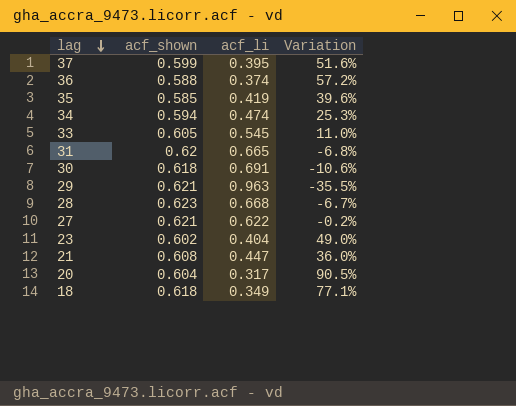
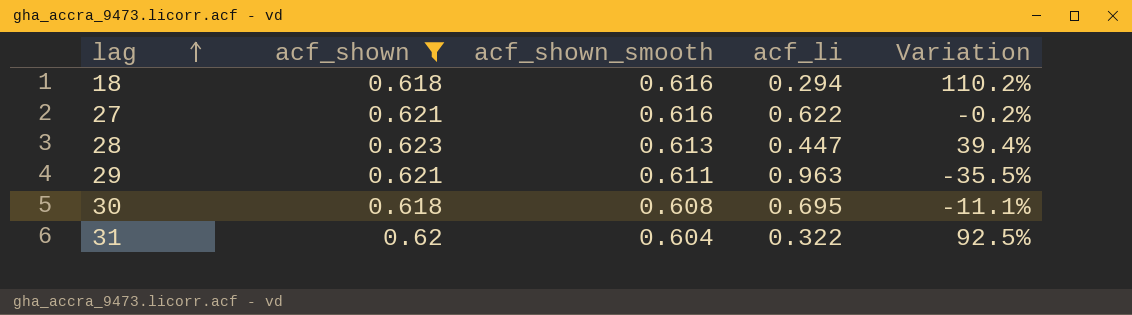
filter: none -> acf_shown >= 0.618
row order: lag descending -> lag ascending
column acf_shown_smooth | position: none -> 3
18 | acf_li: 0.349 -> 0.294
18 | Variation: 77.1% -> 110.2%
28 | acf_li: 0.668 -> 0.447
28 | Variation: -6.7% -> 39.4%
30 | acf_li: 0.691 -> 0.695
30 | Variation: -10.6% -> -11.1%
31 | acf_li: 0.665 -> 0.322
31 | Variation: -6.8% -> 92.5%

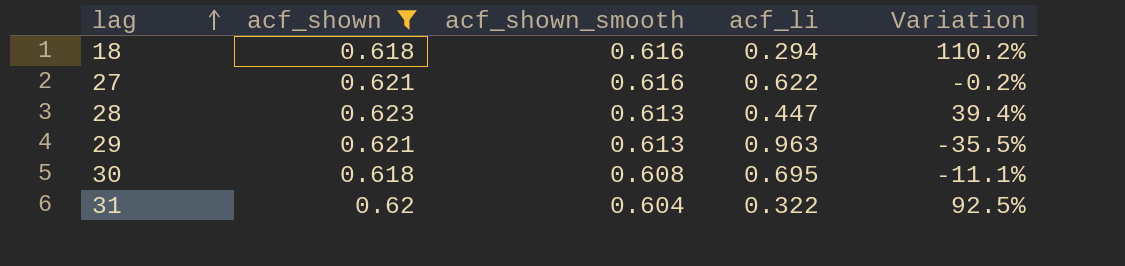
29 | acf_shown_smooth: 0.611 -> 0.613

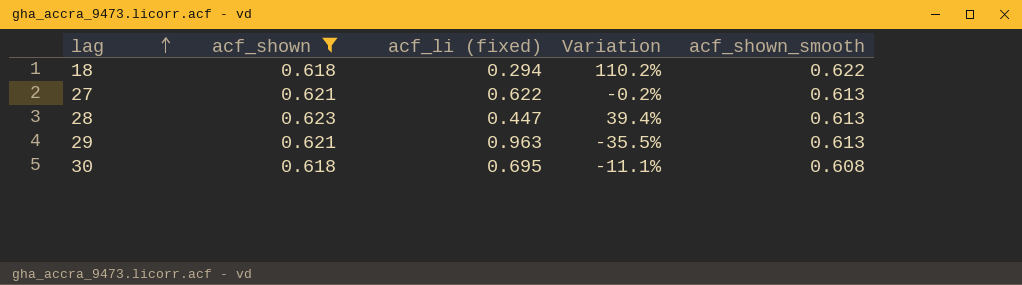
column name: acf_li -> acf_li (fixed)
column acf_shown_smooth | position: 3 -> 5
row 31: 0.62 | 0.604 | 0.322 | 92.5% -> none
18 | acf_shown_smooth: 0.616 -> 0.622
27 | acf_shown_smooth: 0.616 -> 0.613

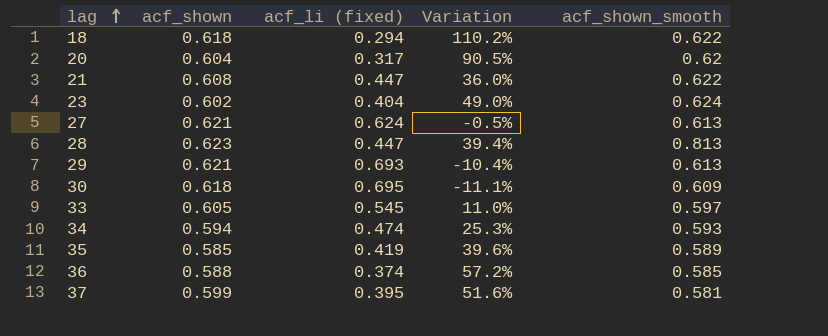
filter: acf_shown >= 0.618 -> none
27 | acf_li (fixed): 0.622 -> 0.624
27 | Variation: -0.2% -> -0.5%
28 | acf_shown_smooth: 0.613 -> 0.813
29 | acf_li (fixed): 0.963 -> 0.693
29 | Variation: -35.5% -> -10.4%
30 | acf_shown_smooth: 0.608 -> 0.609

